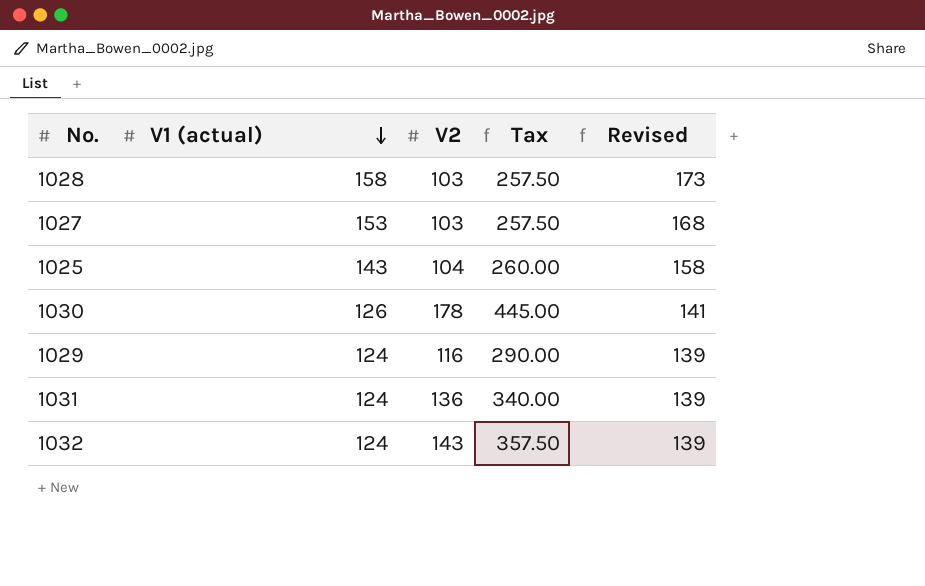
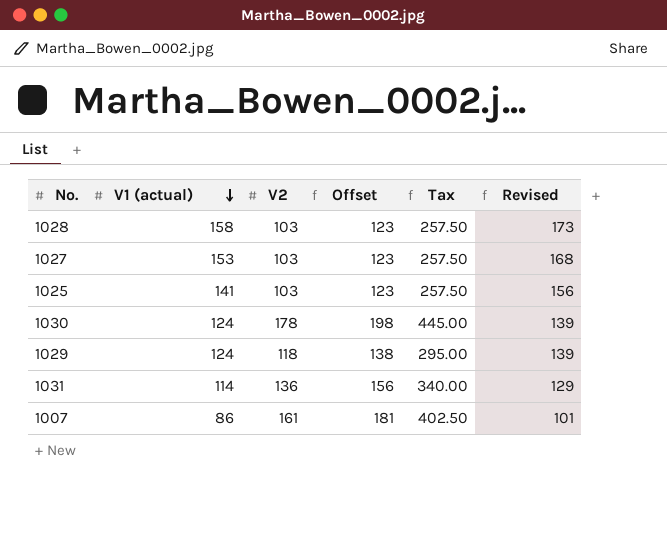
column Offset | formula: none -> [V2] + 20
row 1032: 124 | 143 | 357.50 | 139 -> none
1025 | V1 (actual): 143 -> 141
1025 | V2: 104 -> 103
1025 | Tax: 260.00 -> 257.50
1025 | Revised: 158 -> 156
1030 | V1 (actual): 126 -> 124
1030 | Revised: 141 -> 139
1029 | V2: 116 -> 118
1029 | Tax: 290.00 -> 295.00
1031 | V1 (actual): 124 -> 114
1031 | Revised: 139 -> 129
row 1007: none -> 86 | 161 | 181 | 402.50 | 101

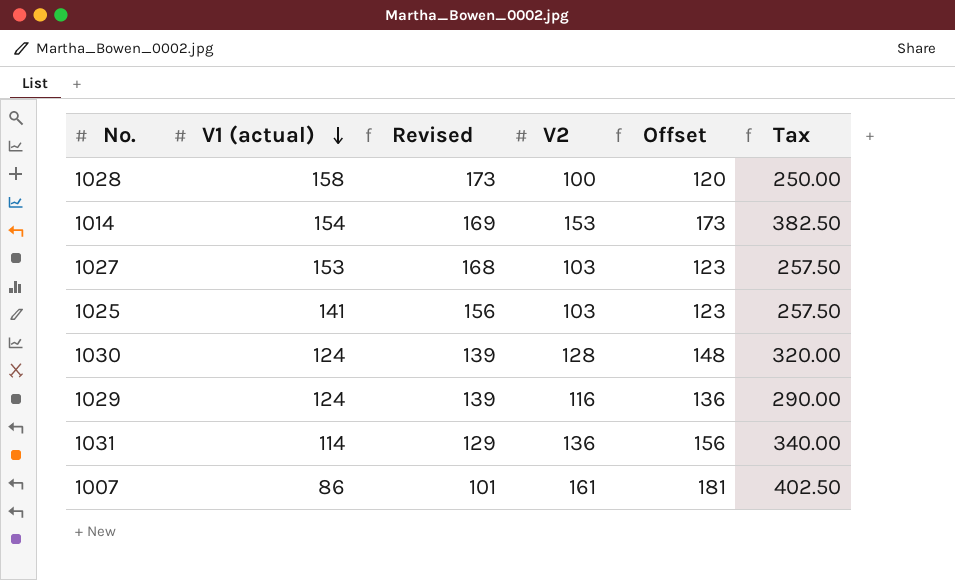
column Revised | position: 6 -> 3
1028 | V2: 103 -> 100
1028 | Offset: 123 -> 120
1028 | Tax: 257.50 -> 250.00
row 1014: none -> 154 | 169 | 153 | 173 | 382.50
1030 | V2: 178 -> 128
1030 | Offset: 198 -> 148
1030 | Tax: 445.00 -> 320.00
1029 | V2: 118 -> 116
1029 | Offset: 138 -> 136
1029 | Tax: 295.00 -> 290.00

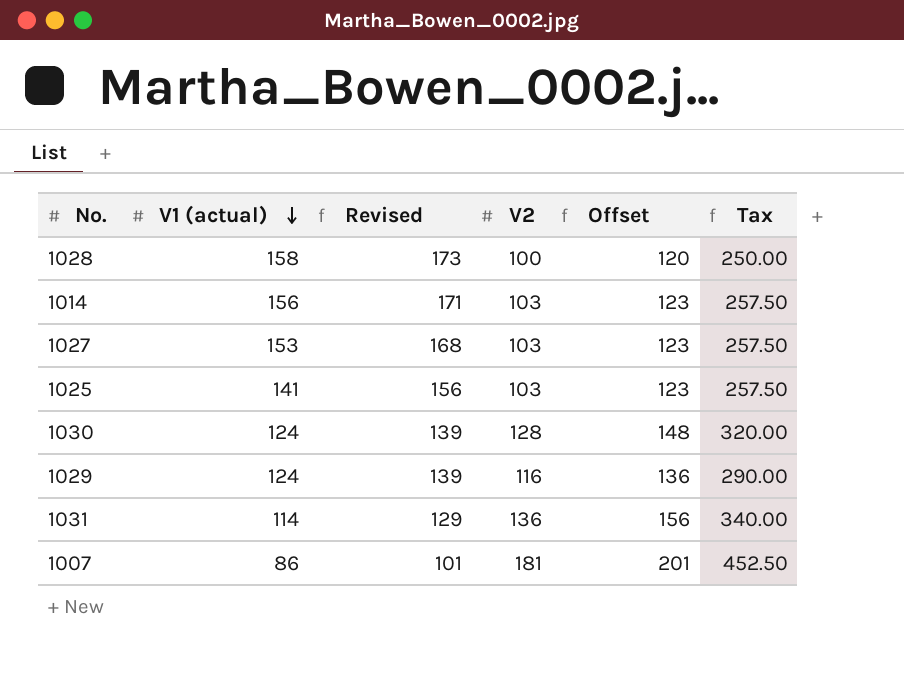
1014 | V1 (actual): 154 -> 156
1014 | Revised: 169 -> 171
1014 | V2: 153 -> 103
1014 | Offset: 173 -> 123
1014 | Tax: 382.50 -> 257.50
1007 | V2: 161 -> 181
1007 | Offset: 181 -> 201
1007 | Tax: 402.50 -> 452.50

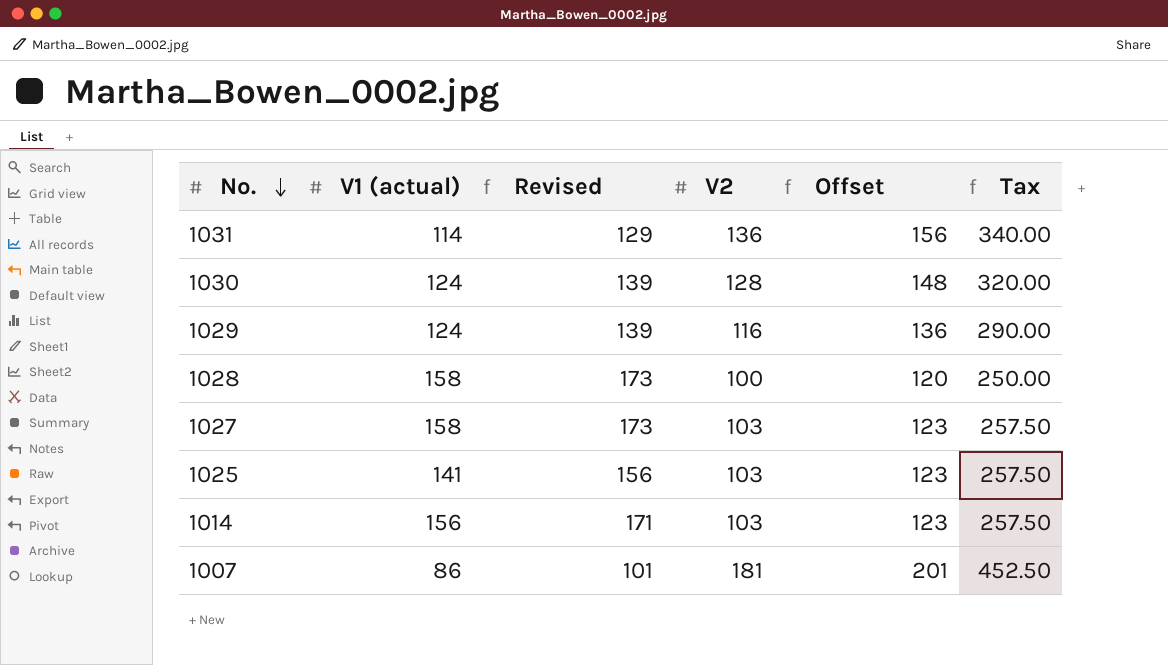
row order: V1 (actual) descending -> No. descending
1027 | V1 (actual): 153 -> 158
1027 | Revised: 168 -> 173

